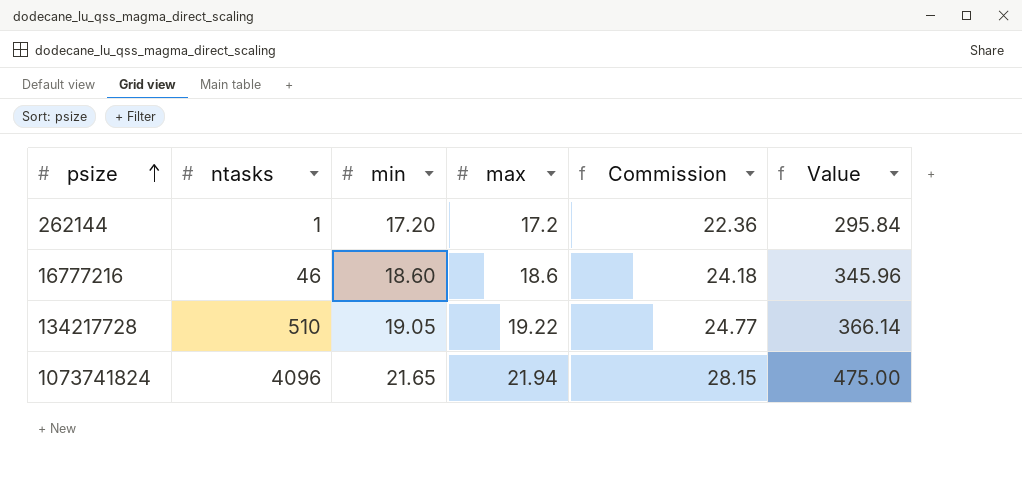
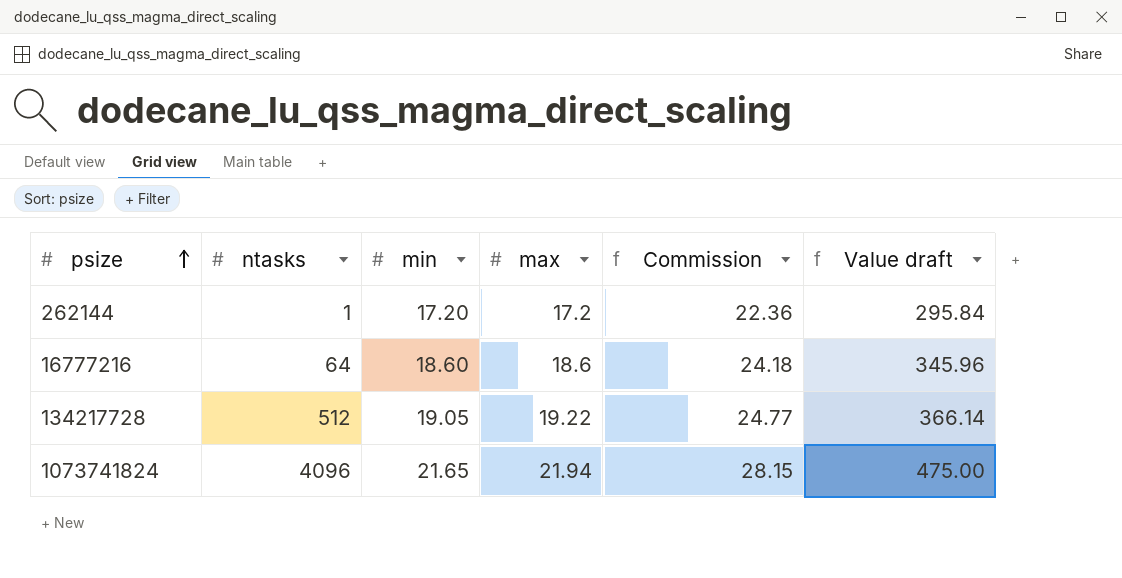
column name: Value -> Value draft
16777216 | ntasks: 46 -> 64
134217728 | ntasks: 510 -> 512

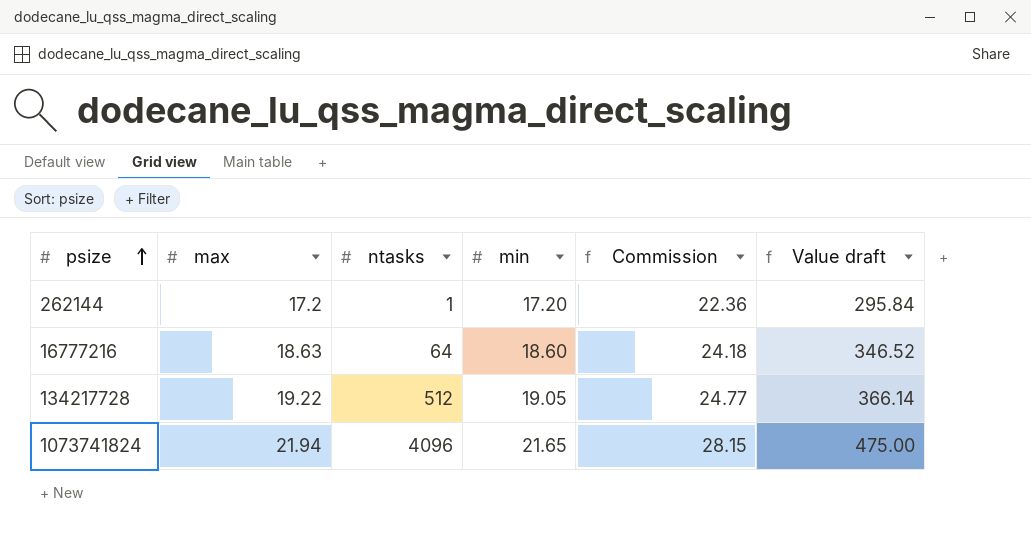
column max | position: 4 -> 2
16777216 | max: 18.6 -> 18.63
16777216 | Value draft: 345.96 -> 346.52

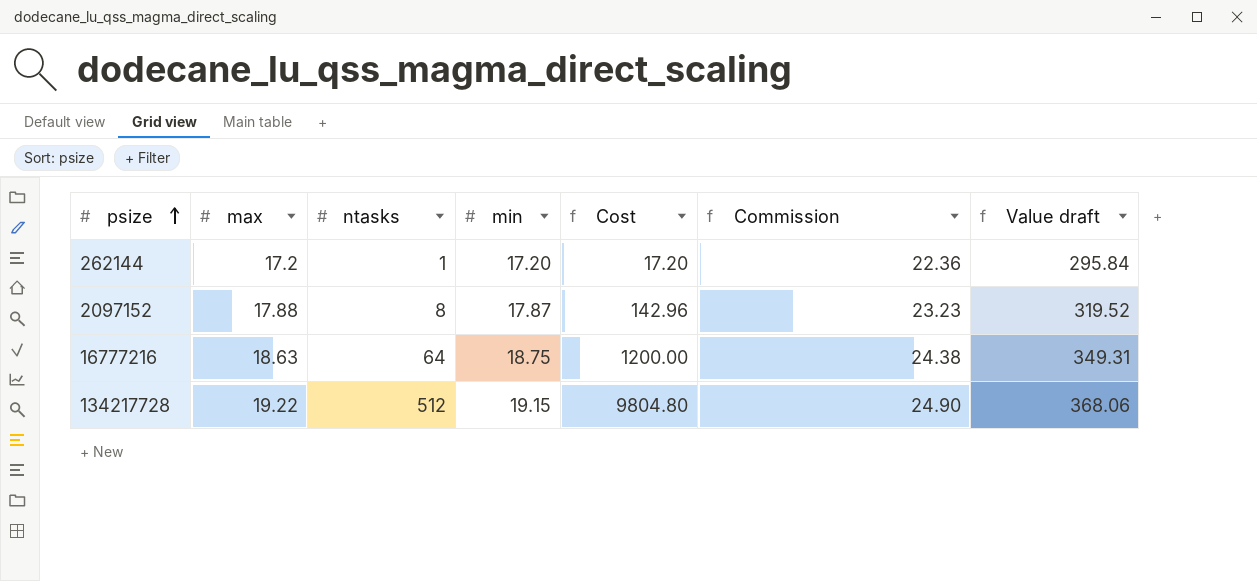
column Cost | formula: none -> [ntasks] * [min]
row 1073741824: 21.94 | 4096 | 21.65 | 28.15 | 475.00 -> none
row 2097152: none -> 17.88 | 8 | 17.87 | 142.96 | 23.23 | 319.52
16777216 | min: 18.60 -> 18.75
16777216 | Commission: 24.18 -> 24.38
16777216 | Value draft: 346.52 -> 349.31
134217728 | min: 19.05 -> 19.15
134217728 | Commission: 24.77 -> 24.90
134217728 | Value draft: 366.14 -> 368.06

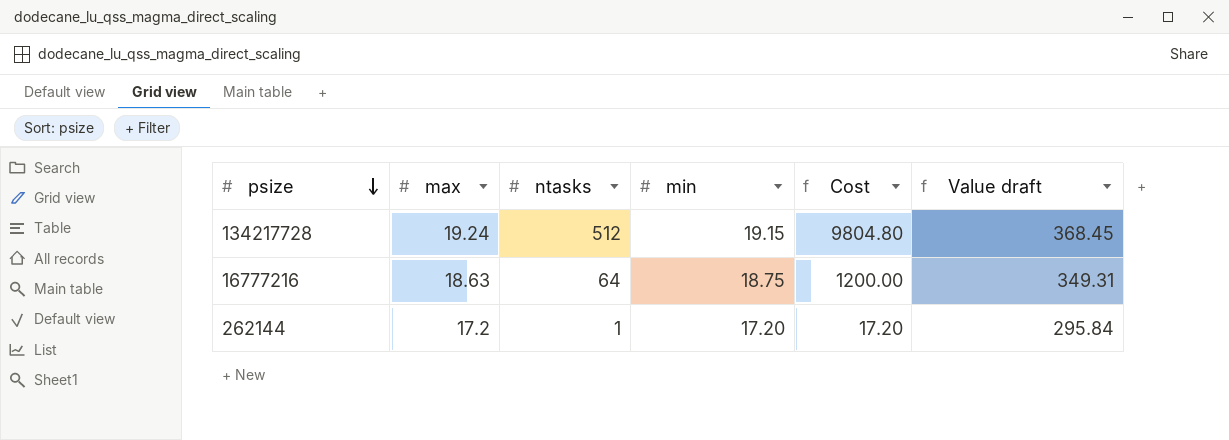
row order: psize ascending -> psize descending
column Commission | formula: [min] * 1.3 -> none
row 2097152: 17.88 | 8 | 17.87 | 142.96 | 23.23 | 319.52 -> none
134217728 | max: 19.22 -> 19.24
134217728 | Value draft: 368.06 -> 368.45

